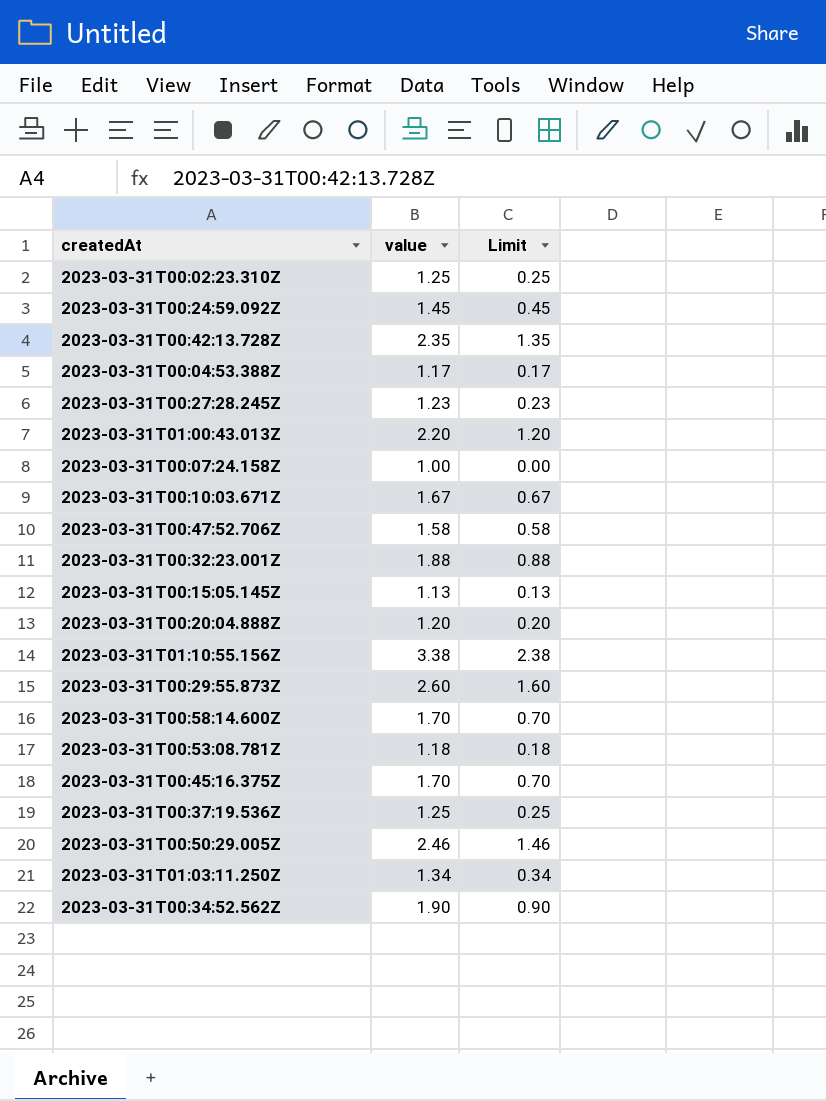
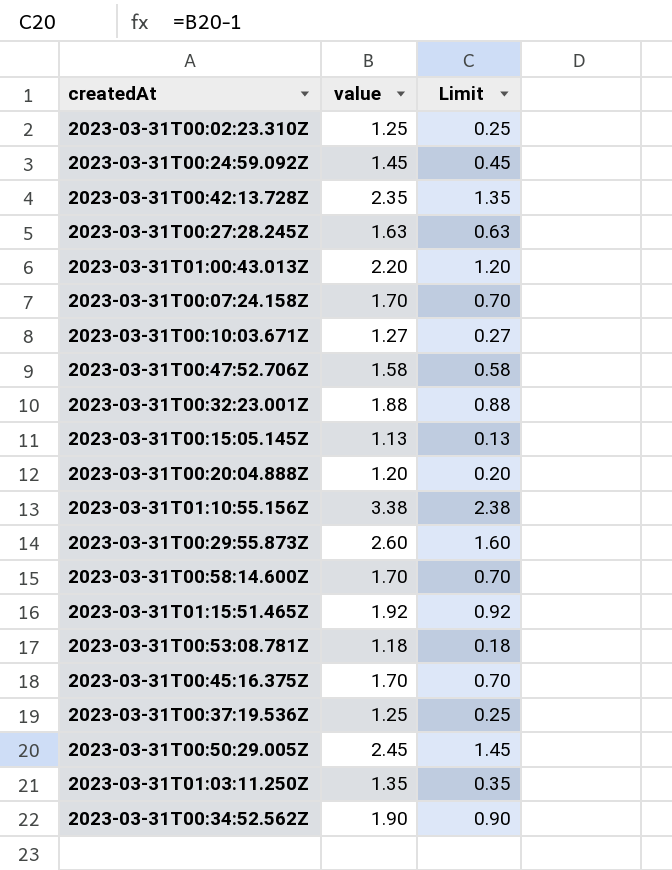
row 2023-03-31T00:04:53.388Z: 1.17 | 0.17 -> none
2023-03-31T00:27:28.245Z | value: 1.23 -> 1.63
2023-03-31T00:27:28.245Z | Limit: 0.23 -> 0.63
2023-03-31T00:07:24.158Z | value: 1.00 -> 1.70
2023-03-31T00:07:24.158Z | Limit: 0.00 -> 0.70
2023-03-31T00:10:03.671Z | value: 1.67 -> 1.27
2023-03-31T00:10:03.671Z | Limit: 0.67 -> 0.27
row 2023-03-31T01:15:51.465Z: none -> 1.92 | 0.92
2023-03-31T00:50:29.005Z | value: 2.46 -> 2.45
2023-03-31T00:50:29.005Z | Limit: 1.46 -> 1.45
2023-03-31T01:03:11.250Z | value: 1.34 -> 1.35
2023-03-31T01:03:11.250Z | Limit: 0.34 -> 0.35

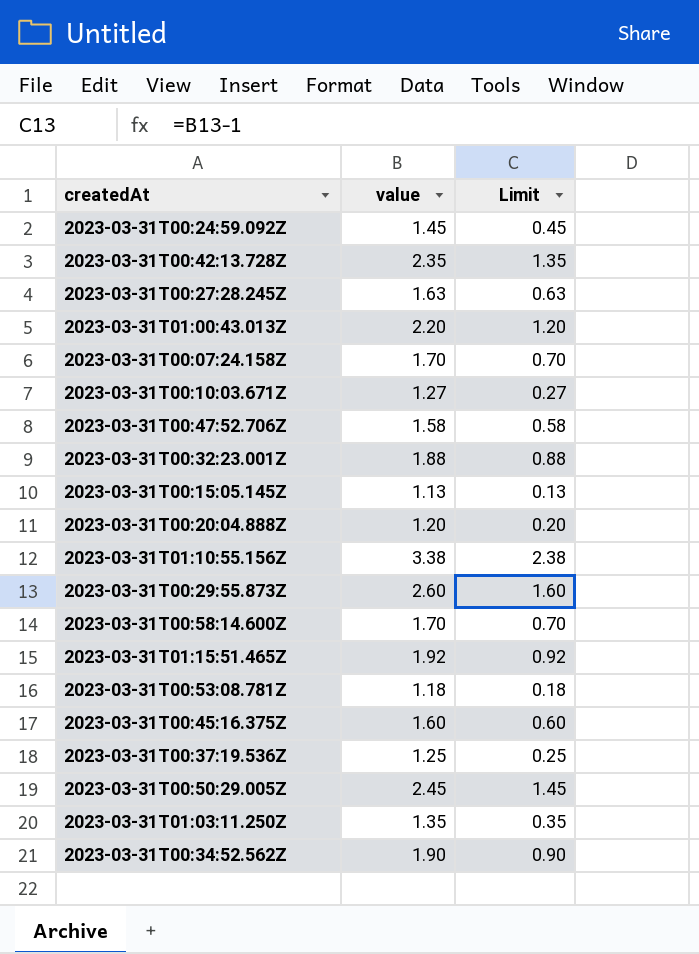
row 2023-03-31T00:02:23.310Z: 1.25 | 0.25 -> none
2023-03-31T00:45:16.375Z | value: 1.70 -> 1.60
2023-03-31T00:45:16.375Z | Limit: 0.70 -> 0.60

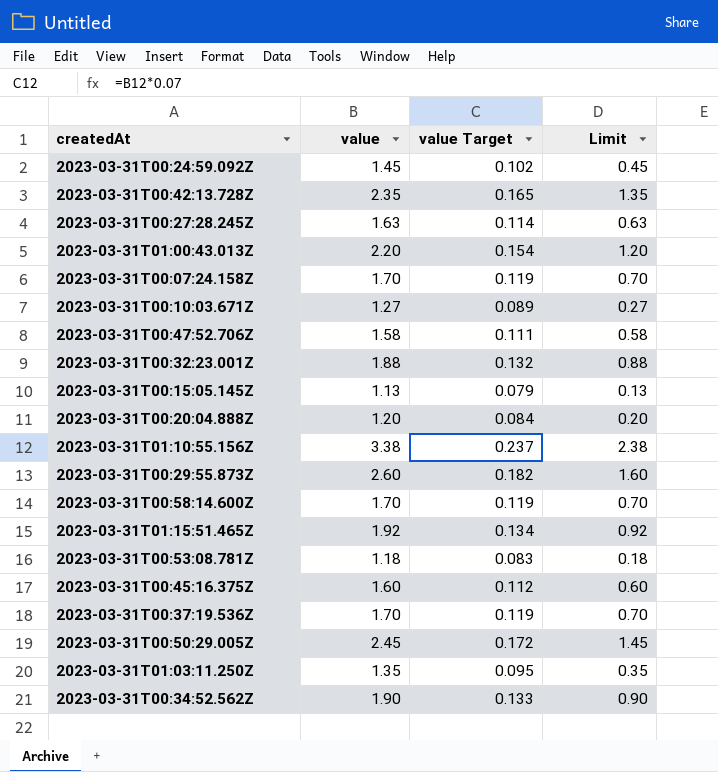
column value Target | formula: none -> [value] * 0.07
2023-03-31T00:37:19.536Z | value: 1.25 -> 1.70
2023-03-31T00:37:19.536Z | Limit: 0.25 -> 0.70

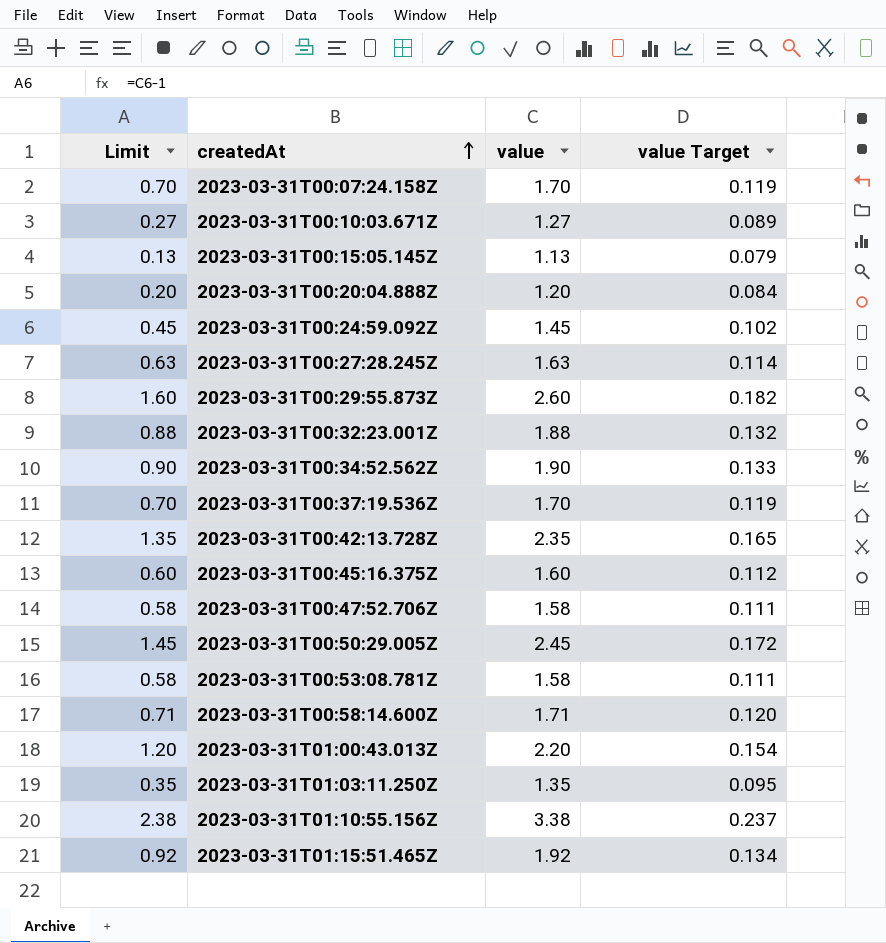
row order: none -> createdAt ascending
column Limit | position: 4 -> 1
2023-03-31T00:53:08.781Z | Limit: 0.18 -> 0.58
2023-03-31T00:53:08.781Z | value: 1.18 -> 1.58
2023-03-31T00:53:08.781Z | value Target: 0.083 -> 0.111
2023-03-31T00:58:14.600Z | Limit: 0.70 -> 0.71
2023-03-31T00:58:14.600Z | value: 1.70 -> 1.71
2023-03-31T00:58:14.600Z | value Target: 0.119 -> 0.120

